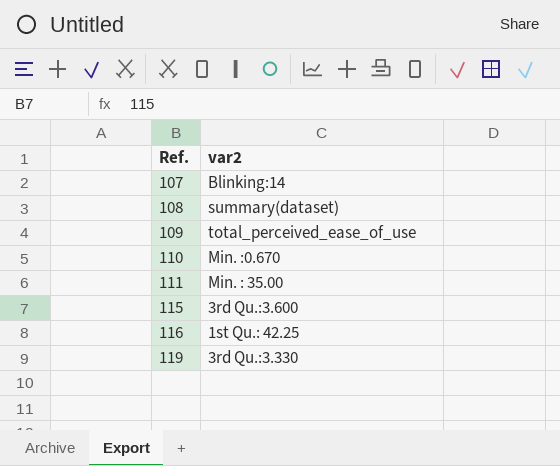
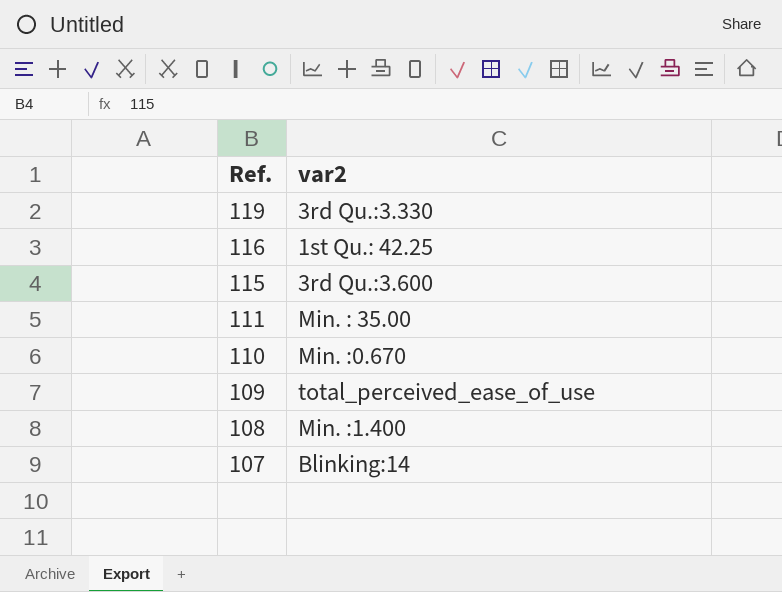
row order: Ref. ascending -> Ref. descending
108 | var2: summary(dataset) -> Min. :1.400

